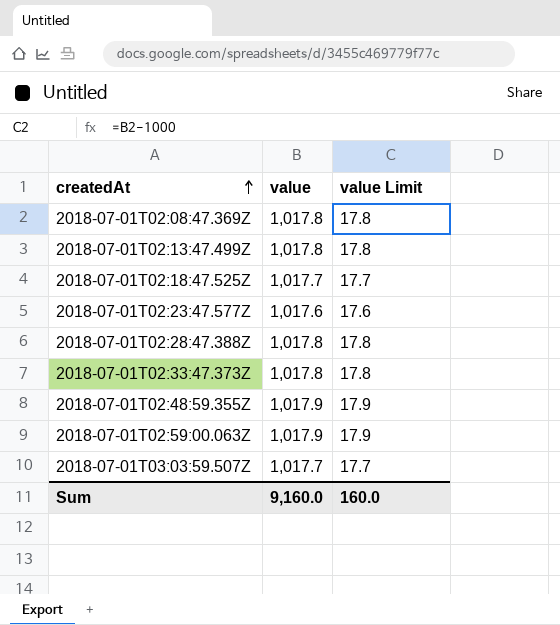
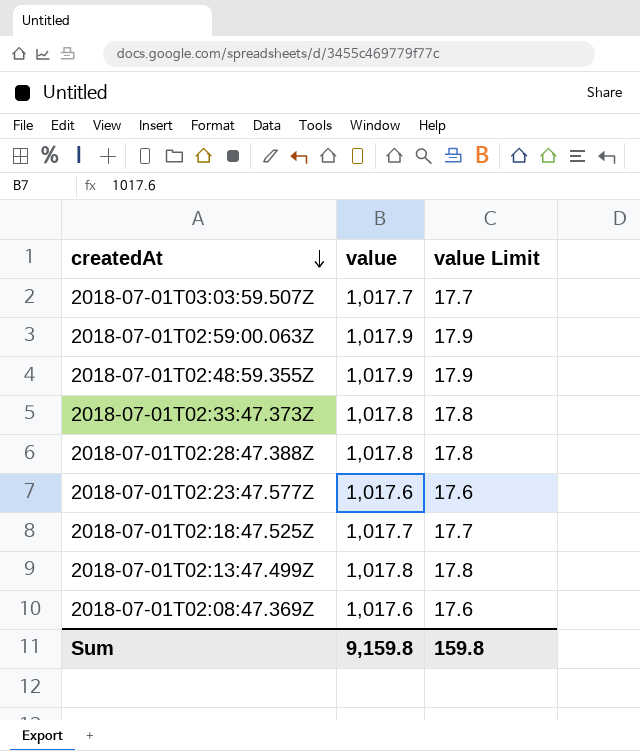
row order: createdAt ascending -> createdAt descending
2018-07-01T02:08:47.369Z | value: 1,017.8 -> 1,017.6
2018-07-01T02:08:47.369Z | value Limit: 17.8 -> 17.6
Sum | value: 9,160.0 -> 9,159.8
Sum | value Limit: 160.0 -> 159.8

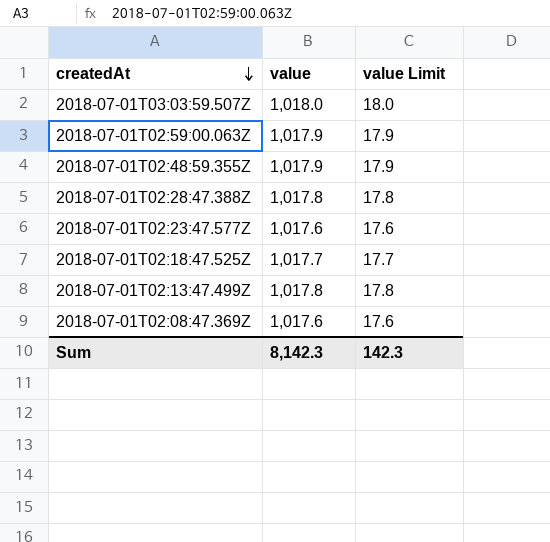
row 2018-07-01T02:33:47.373Z: 1,017.8 | 17.8 -> none
2018-07-01T03:03:59.507Z | value: 1,017.7 -> 1,018.0
2018-07-01T03:03:59.507Z | value Limit: 17.7 -> 18.0
Sum | value: 9,159.8 -> 8,142.3
Sum | value Limit: 159.8 -> 142.3

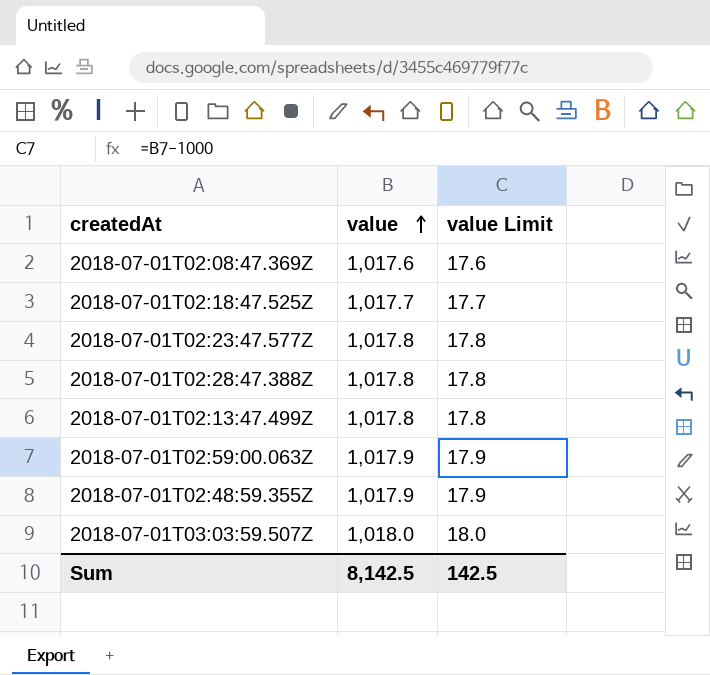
row order: createdAt descending -> value ascending
2018-07-01T02:23:47.577Z | value: 1,017.6 -> 1,017.8
2018-07-01T02:23:47.577Z | value Limit: 17.6 -> 17.8
Sum | value: 8,142.3 -> 8,142.5
Sum | value Limit: 142.3 -> 142.5

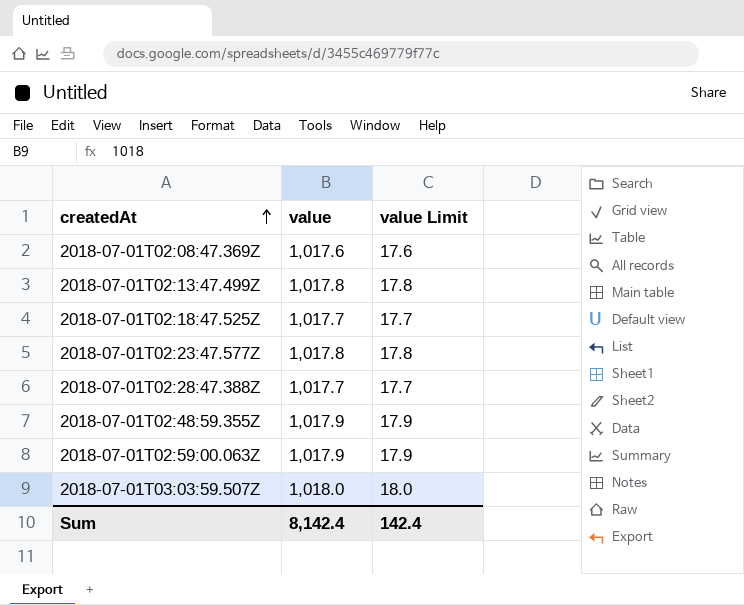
row order: value ascending -> createdAt ascending
2018-07-01T02:28:47.388Z | value: 1,017.8 -> 1,017.7
2018-07-01T02:28:47.388Z | value Limit: 17.8 -> 17.7
Sum | value: 8,142.5 -> 8,142.4
Sum | value Limit: 142.5 -> 142.4

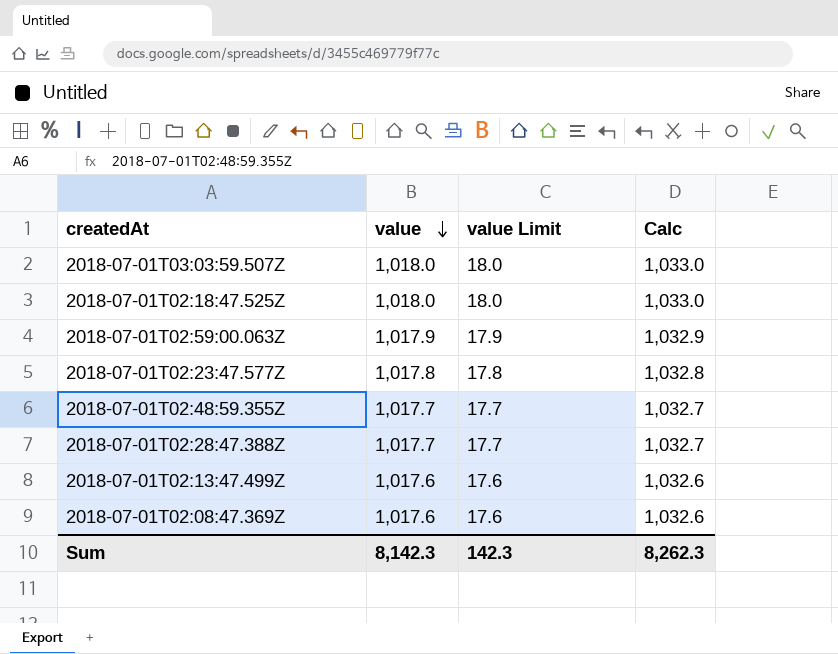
row order: createdAt ascending -> value descending
column Calc | formula: none -> [value] + 15
2018-07-01T02:18:47.525Z | value: 1,017.7 -> 1,018.0
2018-07-01T02:18:47.525Z | value Limit: 17.7 -> 18.0
2018-07-01T02:48:59.355Z | value: 1,017.9 -> 1,017.7
2018-07-01T02:48:59.355Z | value Limit: 17.9 -> 17.7
2018-07-01T02:13:47.499Z | value: 1,017.8 -> 1,017.6
2018-07-01T02:13:47.499Z | value Limit: 17.8 -> 17.6
Sum | value: 8,142.4 -> 8,142.3
Sum | value Limit: 142.4 -> 142.3

